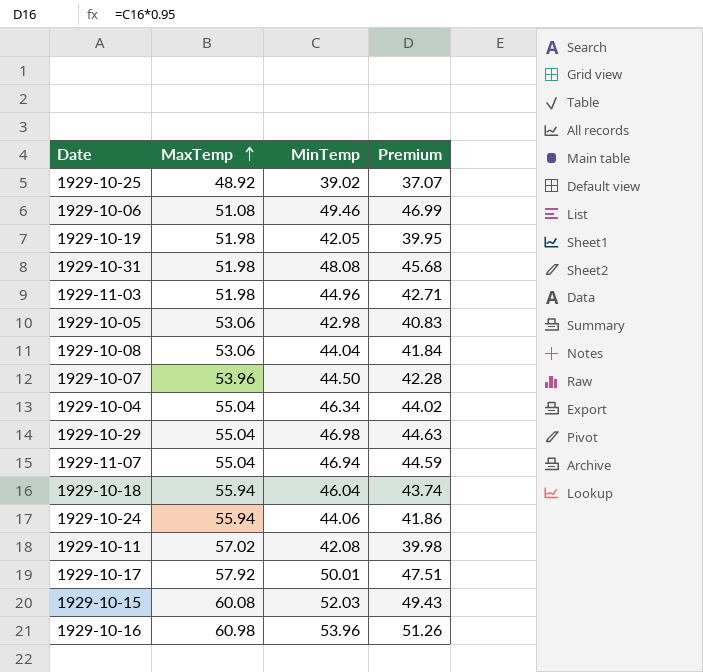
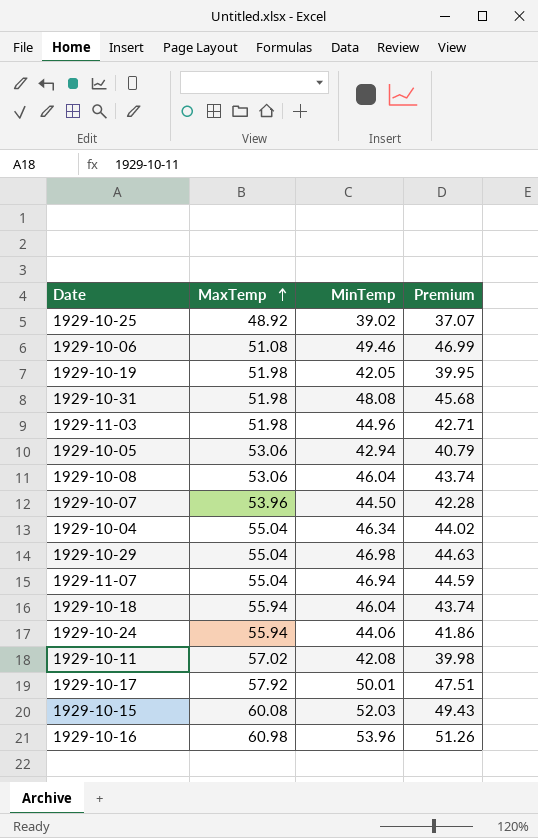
1929-10-05 | MinTemp: 42.98 -> 42.94
1929-10-05 | Premium: 40.83 -> 40.79
1929-10-08 | MinTemp: 44.04 -> 46.04
1929-10-08 | Premium: 41.84 -> 43.74

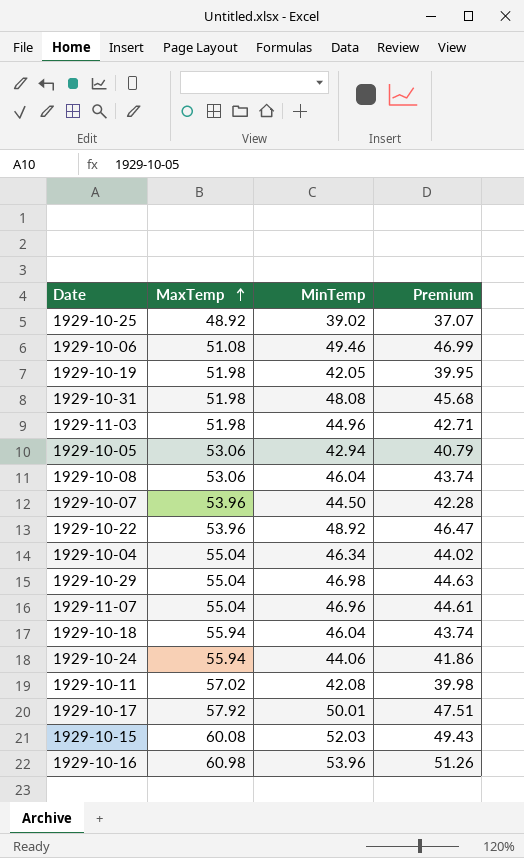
row 1929-10-22: none -> 53.96 | 48.92 | 46.47
1929-11-07 | MinTemp: 46.94 -> 46.96
1929-11-07 | Premium: 44.59 -> 44.61

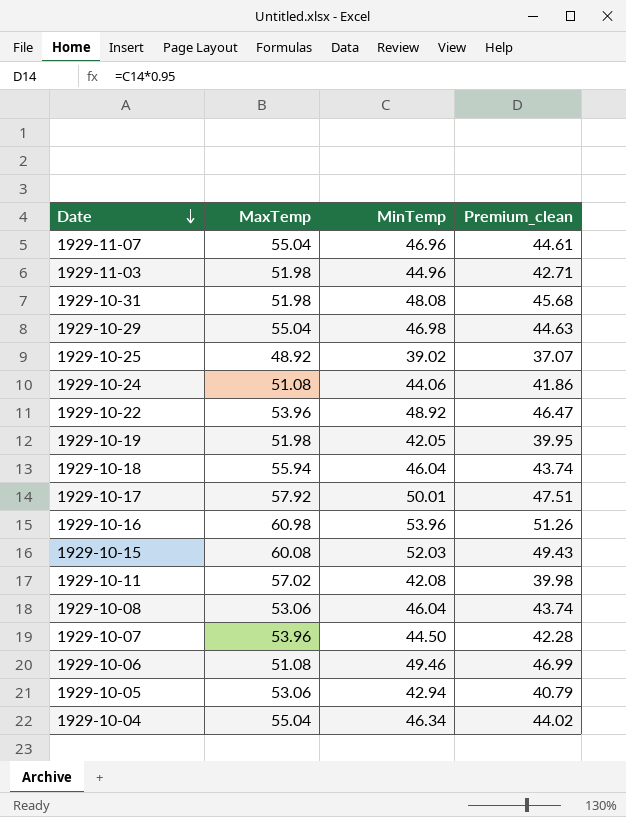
row order: MaxTemp ascending -> Date descending
column name: Premium -> Premium_clean
1929-10-24 | MaxTemp: 55.94 -> 51.08

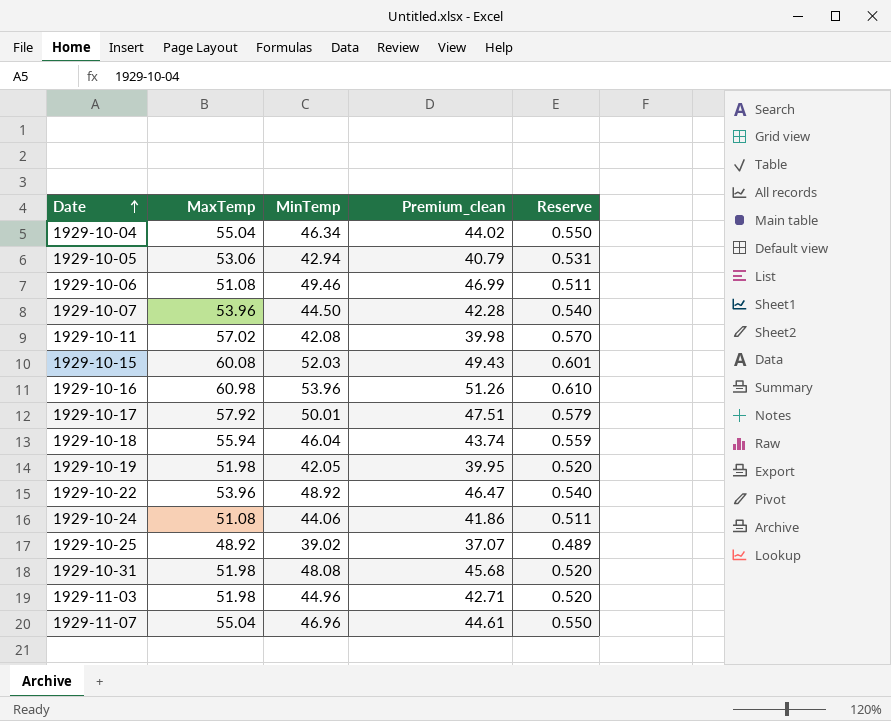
row order: Date descending -> Date ascending
column Reserve | formula: none -> [MaxTemp] * 0.01
row 1929-10-29: 55.04 | 46.98 | 44.63 -> none
row 1929-10-08: 53.06 | 46.04 | 43.74 -> none

